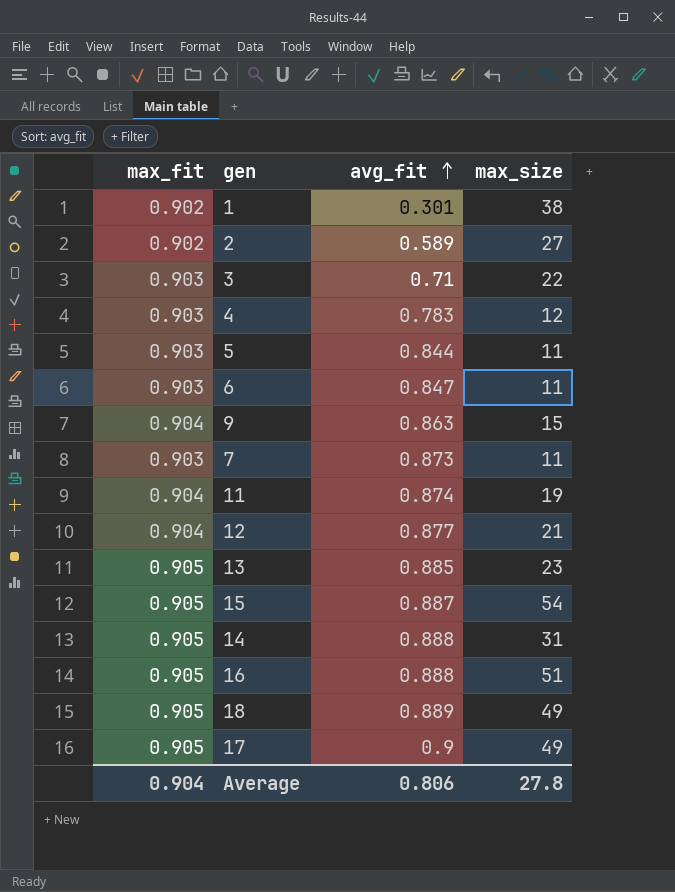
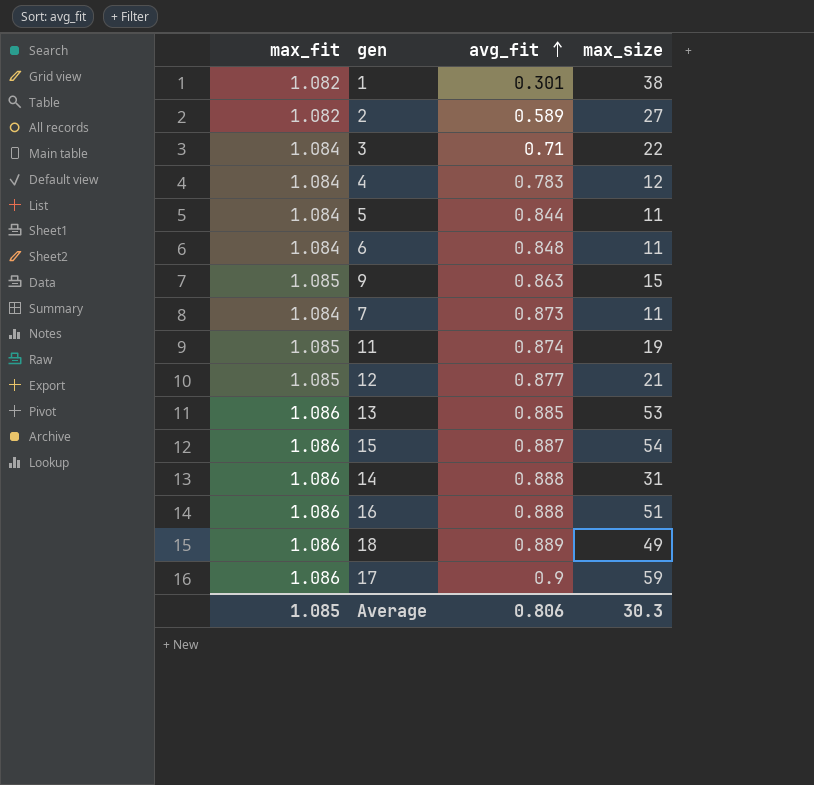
1 | max_fit: 0.902 -> 1.082
2 | max_fit: 0.902 -> 1.082
3 | max_fit: 0.903 -> 1.084
4 | max_fit: 0.903 -> 1.084
5 | max_fit: 0.903 -> 1.084
6 | max_fit: 0.903 -> 1.084
6 | avg_fit: 0.847 -> 0.848
9 | max_fit: 0.904 -> 1.085
7 | max_fit: 0.903 -> 1.084
11 | max_fit: 0.904 -> 1.085
12 | max_fit: 0.904 -> 1.085
13 | max_fit: 0.905 -> 1.086
13 | max_size: 23 -> 53
15 | max_fit: 0.905 -> 1.086
14 | max_fit: 0.905 -> 1.086
16 | max_fit: 0.905 -> 1.086
18 | max_fit: 0.905 -> 1.086
17 | max_fit: 0.905 -> 1.086
17 | max_size: 49 -> 59
Average | max_fit: 0.904 -> 1.085
Average | max_size: 27.8 -> 30.3

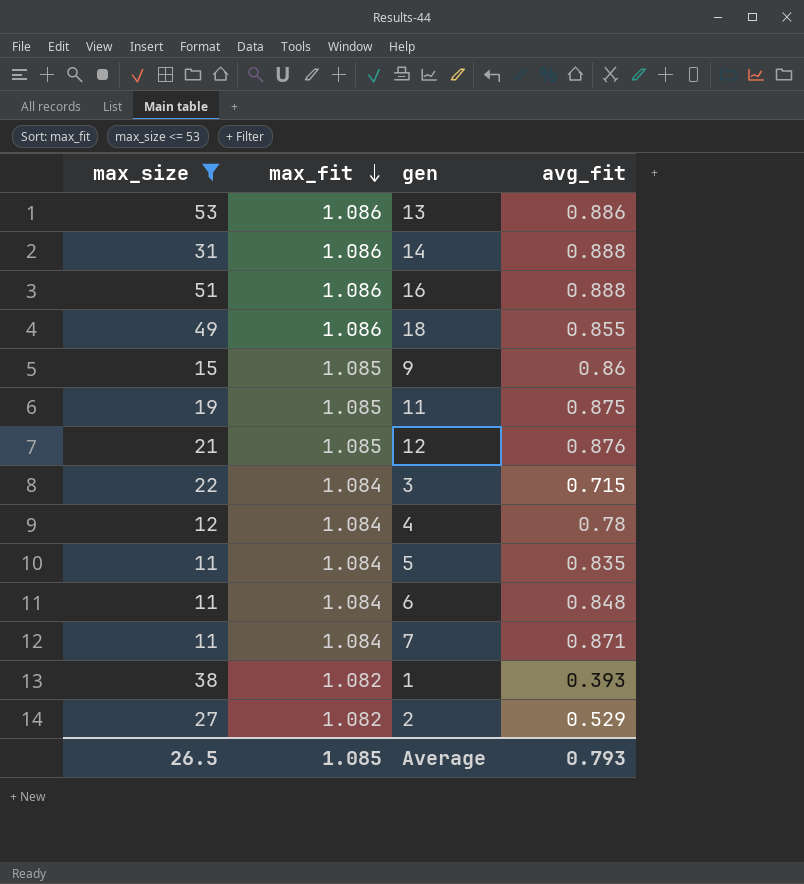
filter: none -> max_size <= 53
row order: avg_fit ascending -> max_fit descending
column max_size | position: 4 -> 1
13 | avg_fit: 0.885 -> 0.886
18 | avg_fit: 0.889 -> 0.855
9 | avg_fit: 0.863 -> 0.86
11 | avg_fit: 0.874 -> 0.875
12 | avg_fit: 0.877 -> 0.876
3 | avg_fit: 0.71 -> 0.715
4 | avg_fit: 0.783 -> 0.78
5 | avg_fit: 0.844 -> 0.835
7 | avg_fit: 0.873 -> 0.871
1 | avg_fit: 0.301 -> 0.393
2 | avg_fit: 0.589 -> 0.529
Average | max_size: 30.3 -> 26.5
Average | avg_fit: 0.806 -> 0.793

